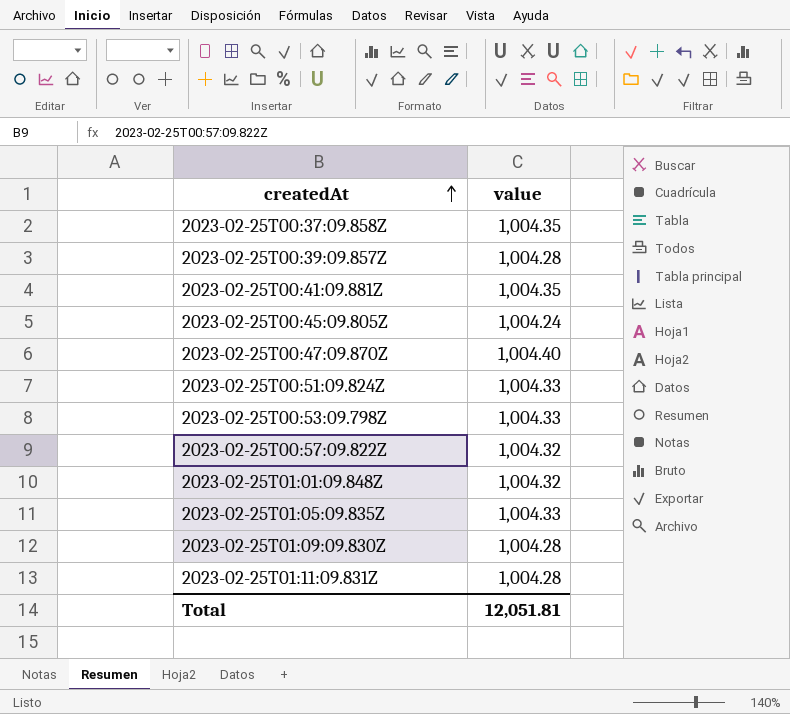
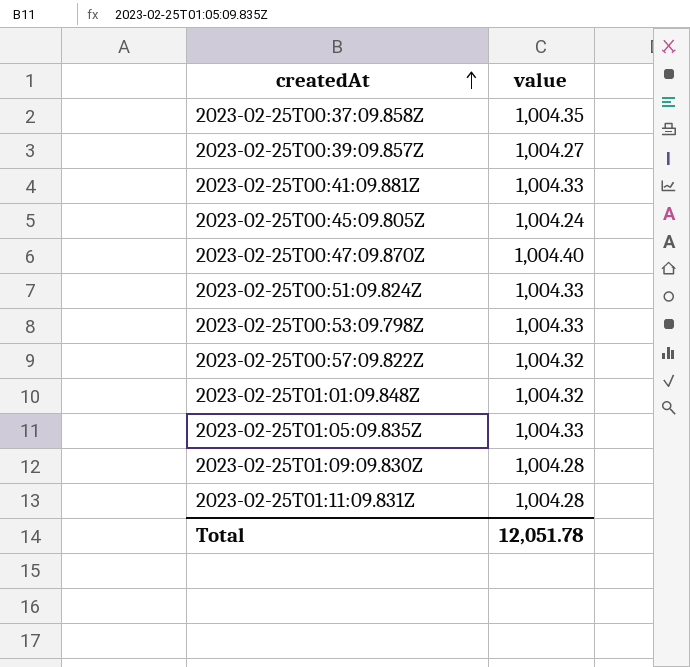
2023-02-25T00:39:09.857Z | value: 1,004.28 -> 1,004.27
2023-02-25T00:41:09.881Z | value: 1,004.35 -> 1,004.33
Total | value: 12,051.81 -> 12,051.78

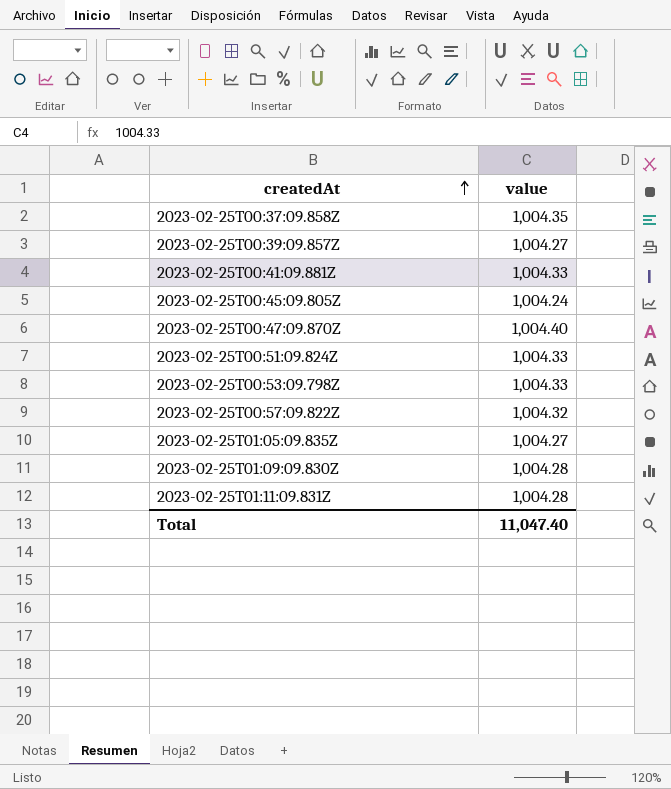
row 2023-02-25T01:01:09.848Z: 1,004.32 -> none
2023-02-25T01:05:09.835Z | value: 1,004.33 -> 1,004.27
Total | value: 12,051.78 -> 11,047.40

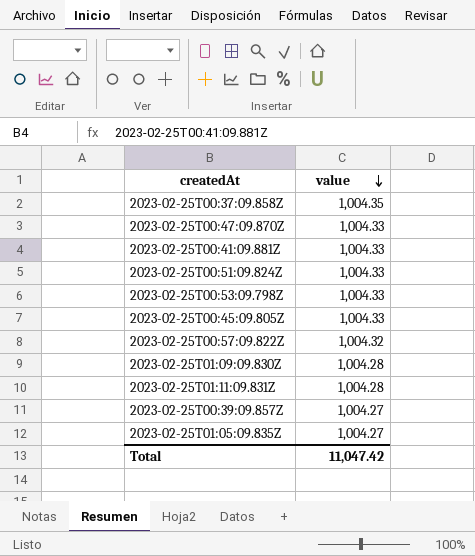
row order: createdAt ascending -> value descending
2023-02-25T00:47:09.870Z | value: 1,004.40 -> 1,004.33
2023-02-25T00:45:09.805Z | value: 1,004.24 -> 1,004.33
Total | value: 11,047.40 -> 11,047.42

